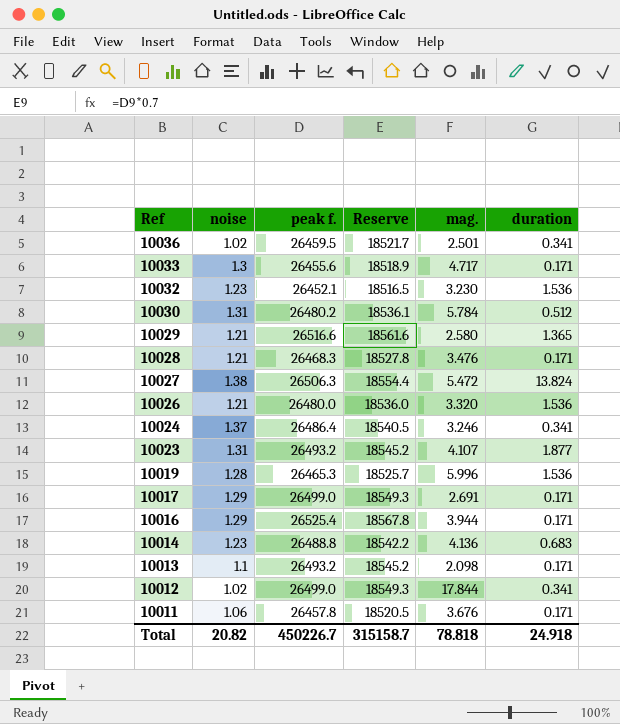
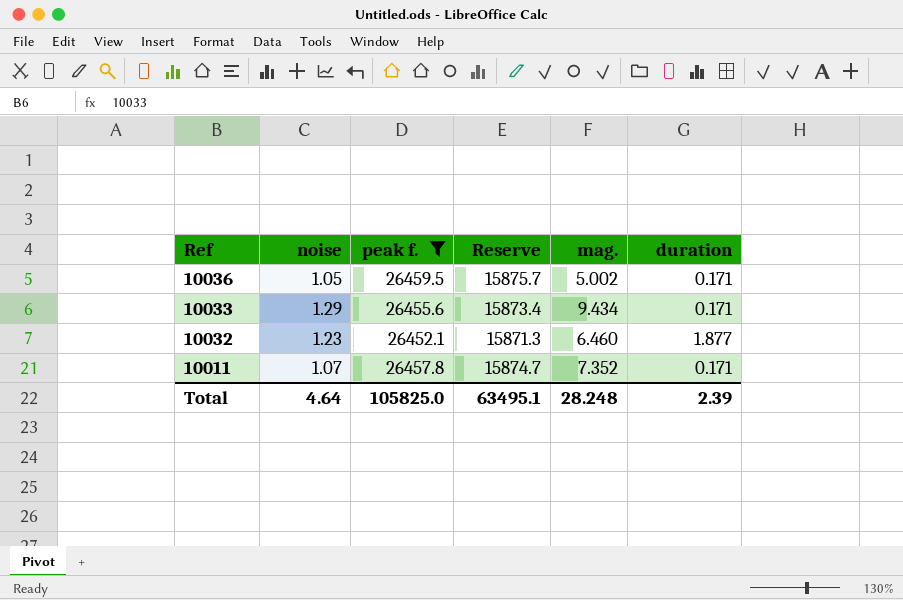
filter: none -> peak f. <= 26459.5
column Reserve | formula: [peak f.] * 0.7 -> [peak f.] * 0.6
10036 | noise: 1.02 -> 1.05
10036 | mag.: 2.501 -> 5.002
10036 | duration: 0.341 -> 0.171
10033 | noise: 1.3 -> 1.29
10033 | mag.: 4.717 -> 9.434
10032 | mag.: 3.230 -> 6.460
10032 | duration: 1.536 -> 1.877
10011 | noise: 1.06 -> 1.07
10011 | mag.: 3.676 -> 7.352
Total | noise: 20.82 -> 4.64
Total | peak f.: 450226.7 -> 105825.0
Total | Reserve: 315158.7 -> 63495.1
Total | mag.: 78.818 -> 28.248
Total | duration: 24.918 -> 2.39

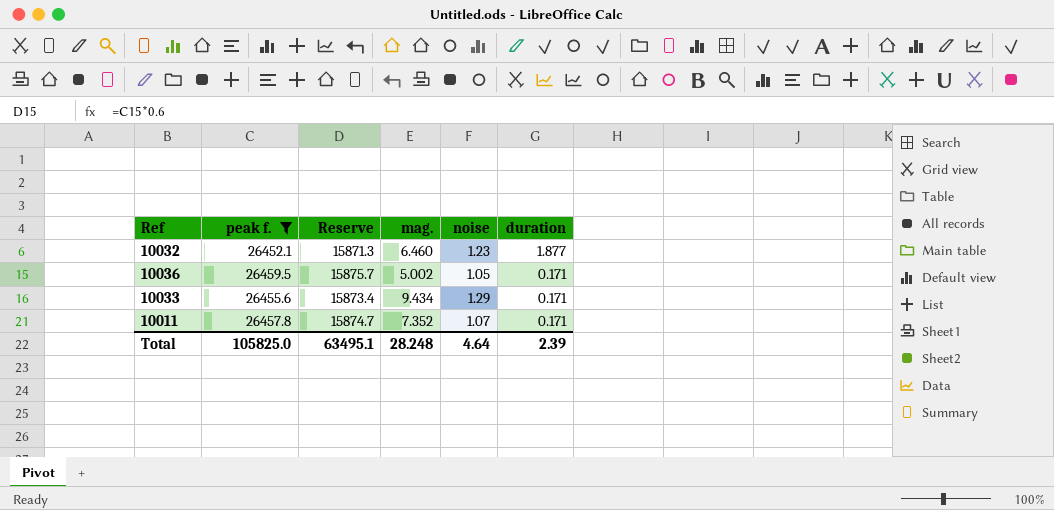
row order: Ref descending -> duration descending
column noise | position: 2 -> 5

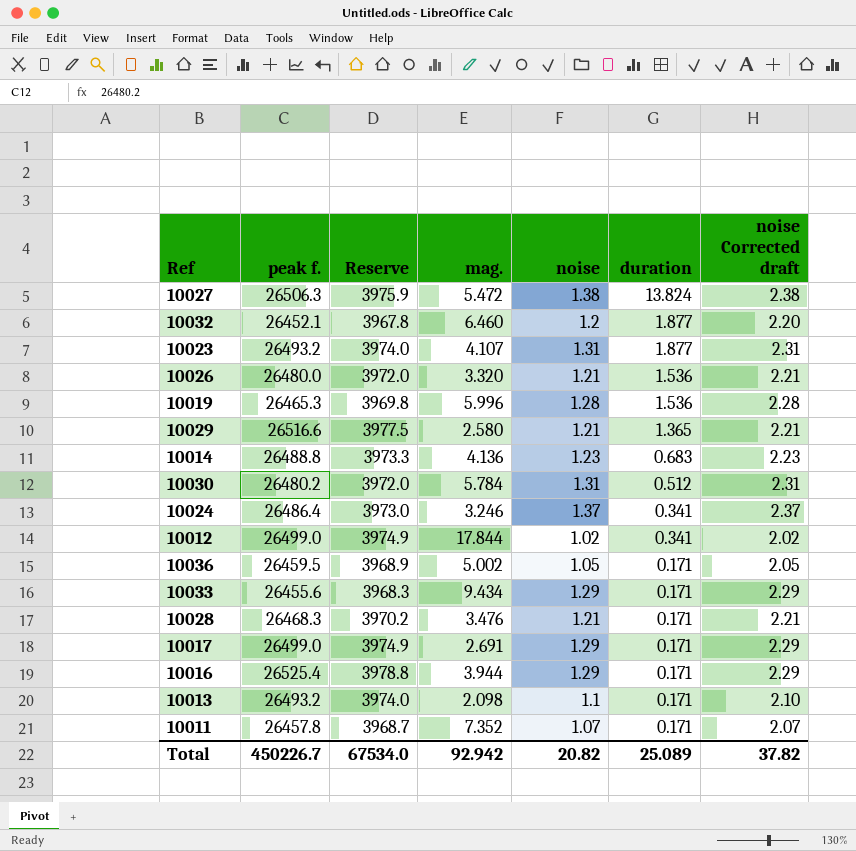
filter: peak f. <= 26459.5 -> none
column Reserve | formula: [peak f.] * 0.6 -> [peak f.] * 0.15
column noise Corrected draft | formula: none -> [noise] + 1
10032 | noise: 1.23 -> 1.2
Total | peak f.: 105825.0 -> 450226.7
Total | Reserve: 63495.1 -> 67534.0
Total | mag.: 28.248 -> 92.942
Total | noise: 4.64 -> 20.82
Total | duration: 2.39 -> 25.089

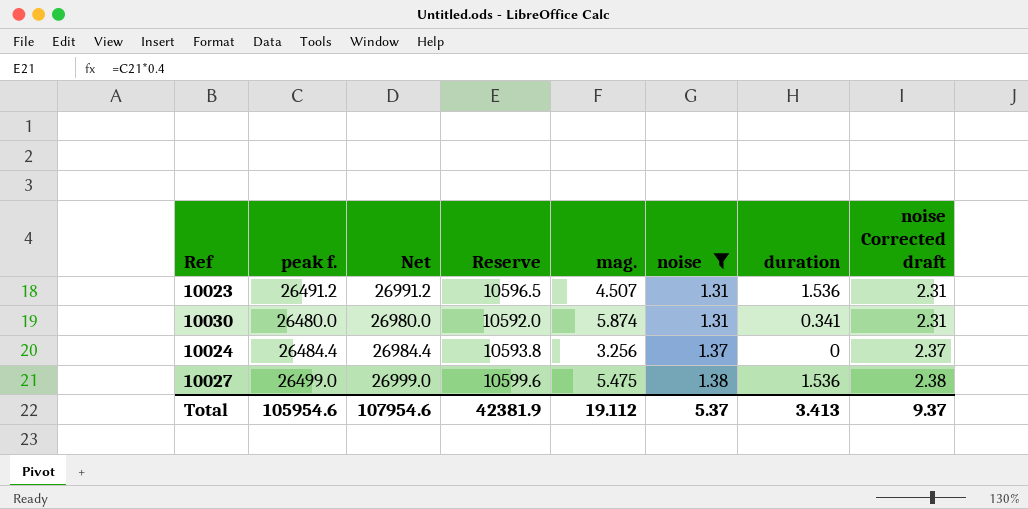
filter: none -> noise >= 1.31
row order: duration descending -> noise ascending
column Net | formula: none -> [peak f.] + 500
column Reserve | formula: [peak f.] * 0.15 -> [peak f.] * 0.4
10023 | peak f.: 26493.2 -> 26491.2
10023 | mag.: 4.107 -> 4.507
10023 | duration: 1.877 -> 1.536
10030 | peak f.: 26480.2 -> 26480.0
10030 | mag.: 5.784 -> 5.874
10030 | duration: 0.512 -> 0.341
10024 | peak f.: 26486.4 -> 26484.4
10024 | mag.: 3.246 -> 3.256
10024 | duration: 0.341 -> 0
10027 | peak f.: 26506.3 -> 26499.0
10027 | mag.: 5.472 -> 5.475
10027 | duration: 13.824 -> 1.536
Total | peak f.: 450226.7 -> 105954.6
Total | Reserve: 67534.0 -> 42381.9
Total | mag.: 92.942 -> 19.112
Total | noise: 20.82 -> 5.37
Total | duration: 25.089 -> 3.413
Total | noise Corrected draft: 37.82 -> 9.37

